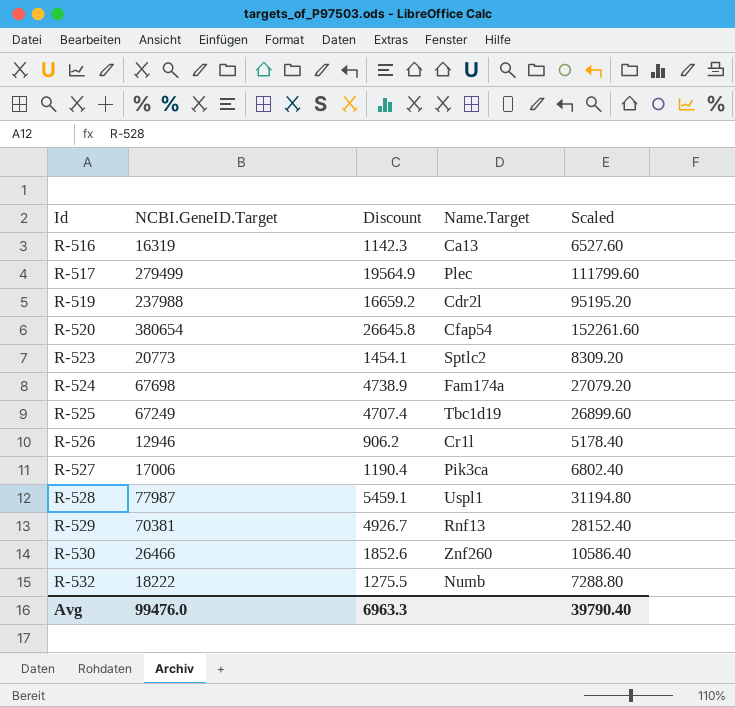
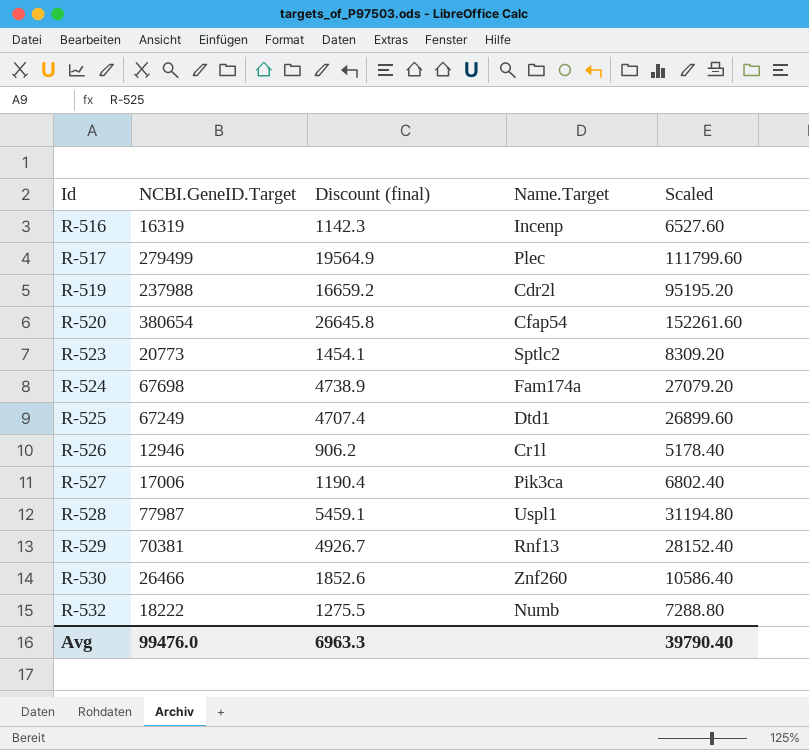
column name: Discount -> Discount (final)
R-516 | Name.Target: Ca13 -> Incenp
R-525 | Name.Target: Tbc1d19 -> Dtd1

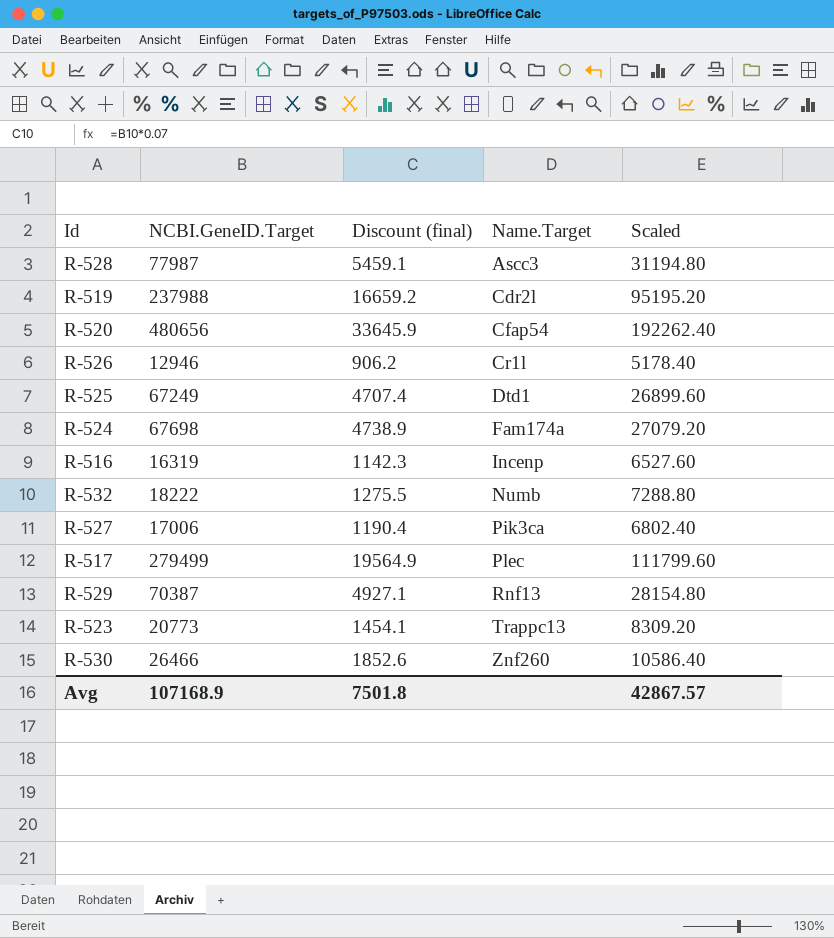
row order: Id ascending -> Name.Target ascending
R-528 | Name.Target: Uspl1 -> Ascc3
R-520 | NCBI.GeneID.Target: 380654 -> 480656
R-520 | Discount (final): 26645.8 -> 33645.9
R-520 | Scaled: 152261.60 -> 192262.40
R-529 | NCBI.GeneID.Target: 70381 -> 70387
R-529 | Discount (final): 4926.7 -> 4927.1
R-529 | Scaled: 28152.40 -> 28154.80
R-523 | Name.Target: Sptlc2 -> Trappc13
Avg | NCBI.GeneID.Target: 99476.0 -> 107168.9
Avg | Discount (final): 6963.3 -> 7501.8
Avg | Scaled: 39790.40 -> 42867.57

